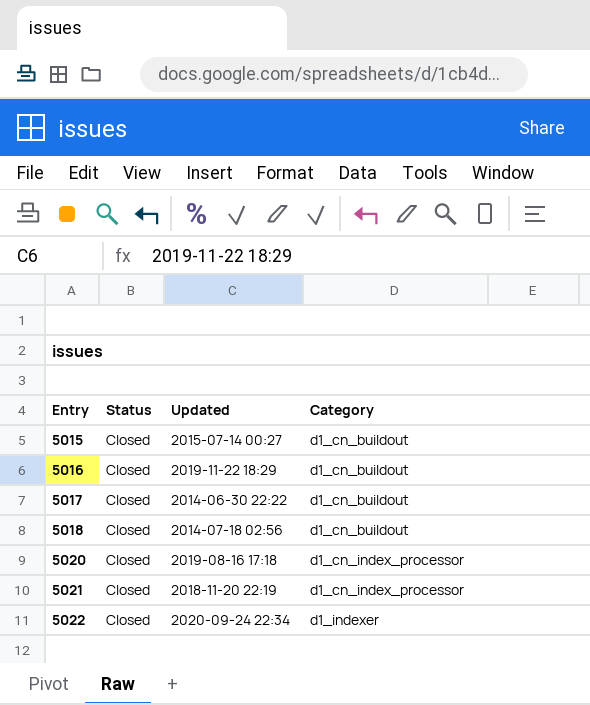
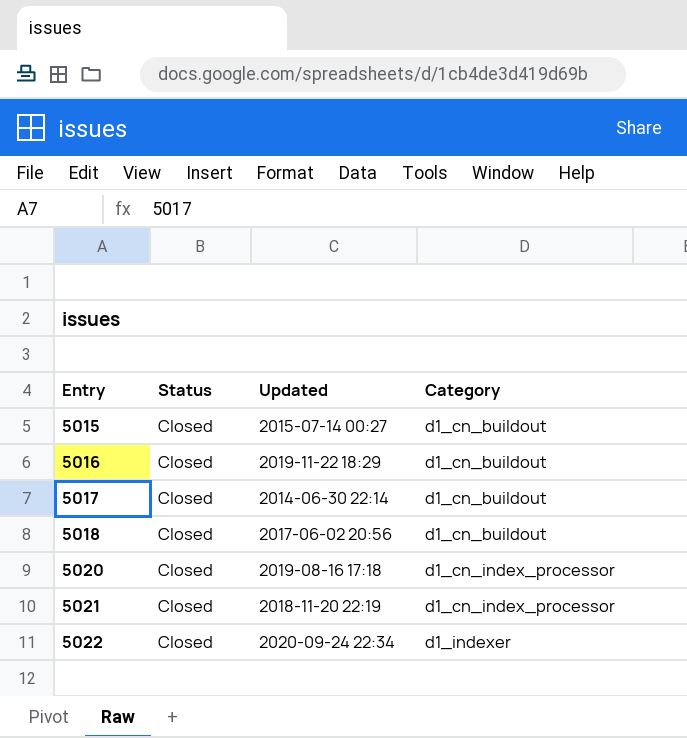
5017 | Updated: 2014-06-30 22:22 -> 2014-06-30 22:14
5018 | Updated: 2014-07-18 02:56 -> 2017-06-02 20:56

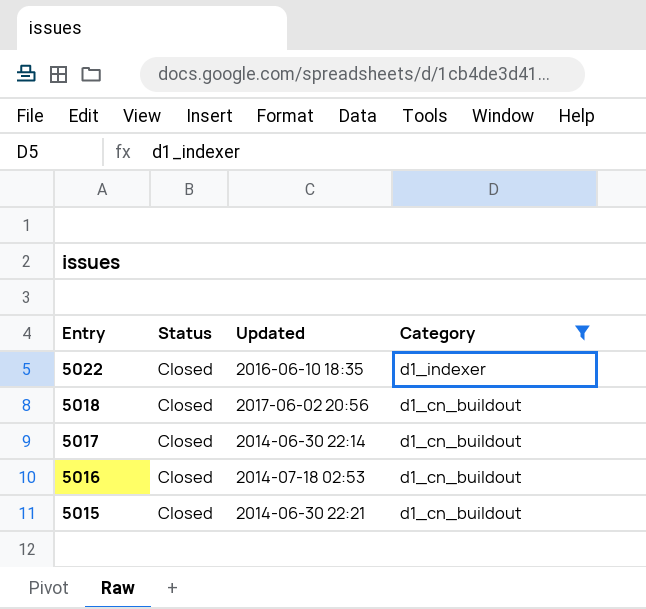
filter: none -> Category != d1_cn_index_processor
row order: Entry ascending -> Entry descending
5022 | Updated: 2020-09-24 22:34 -> 2016-06-10 18:35
5016 | Updated: 2019-11-22 18:29 -> 2014-07-18 02:53
5015 | Updated: 2015-07-14 00:27 -> 2014-06-30 22:21

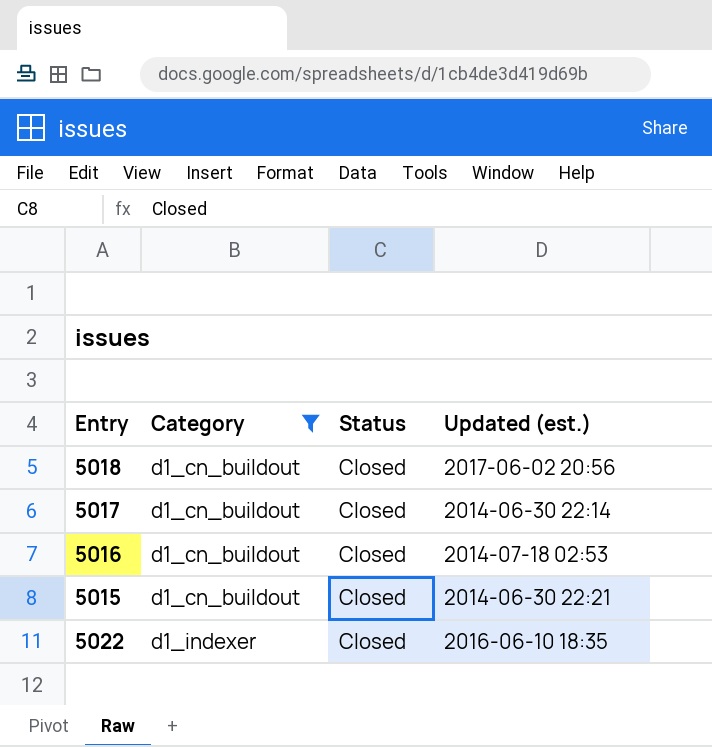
row order: Entry descending -> Category ascending
column Category | position: 4 -> 2
column name: Updated -> Updated (est.)

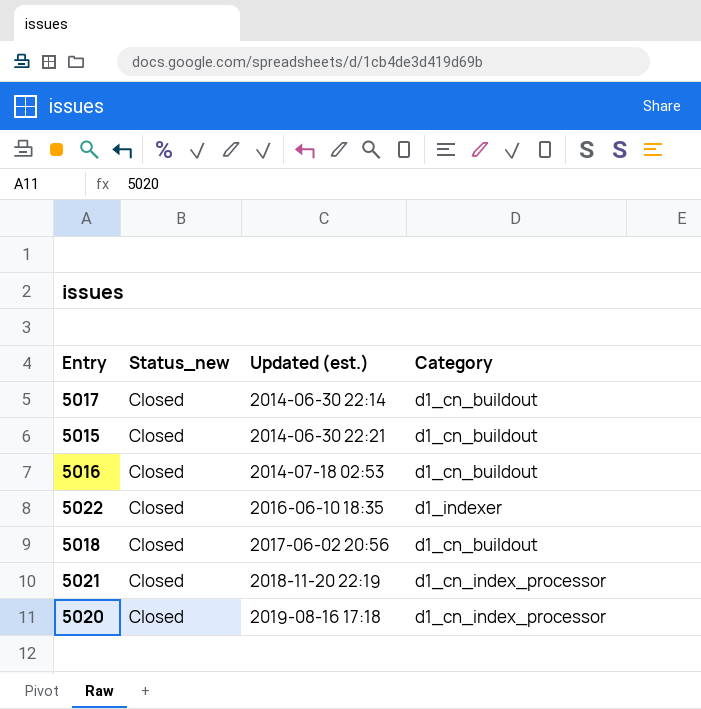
filter: Category != d1_cn_index_processor -> none
row order: Category ascending -> Updated (est.) ascending
column name: Status -> Status_new
column Category | position: 2 -> 4

